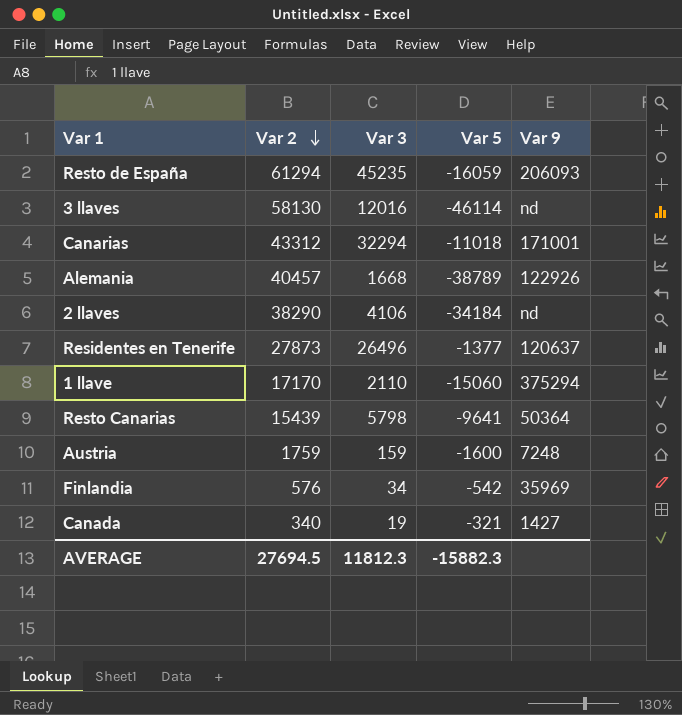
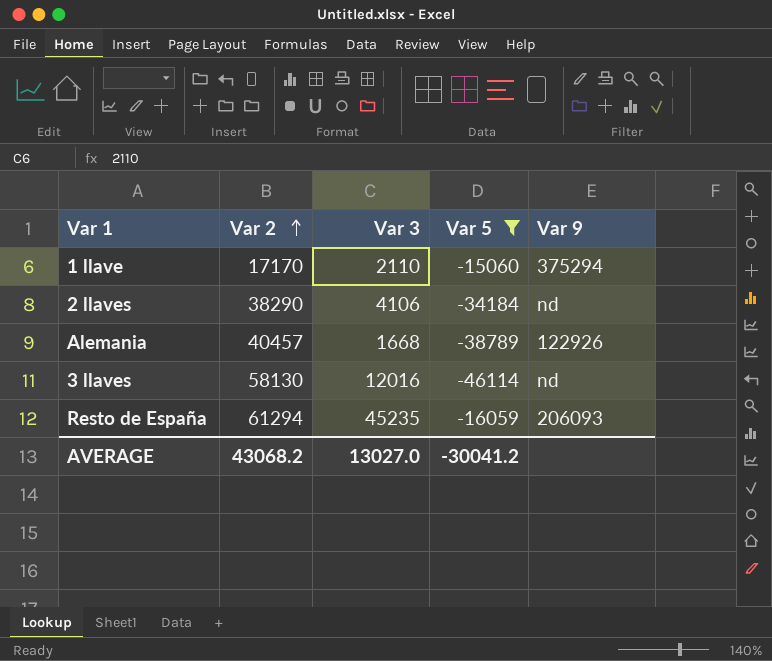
filter: none -> Var 5 <= -15060
row order: Var 2 descending -> Var 2 ascending
AVERAGE | Var 2: 27694.5 -> 43068.2
AVERAGE | Var 3: 11812.3 -> 13027.0
AVERAGE | Var 5: -15882.3 -> -30041.2

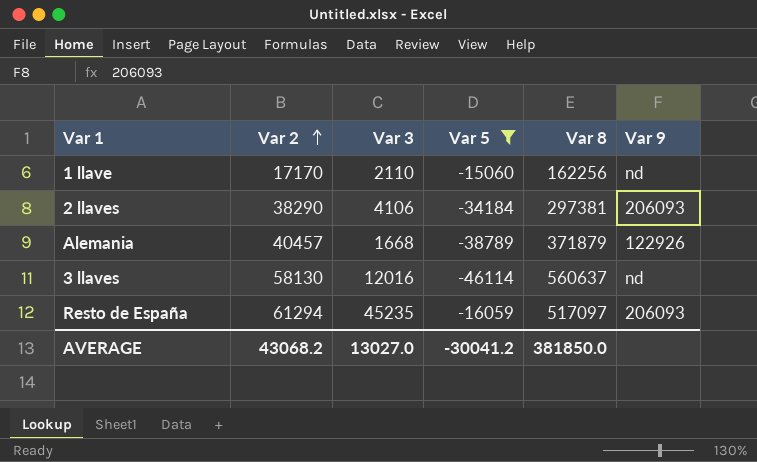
column Var 8 | position: none -> 5
1 llave | Var 9: 375294 -> nd
2 llaves | Var 9: nd -> 206093

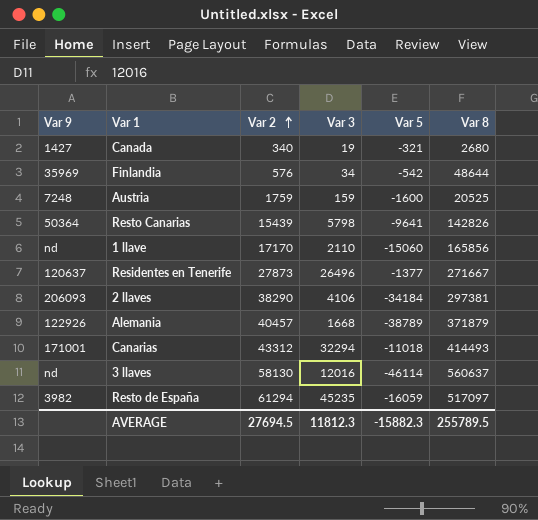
filter: Var 5 <= -15060 -> none
column Var 9 | position: 6 -> 1
1 llave | Var 8: 162256 -> 165856
Resto de España | Var 9: 206093 -> 3982
AVERAGE | Var 2: 43068.2 -> 27694.5
AVERAGE | Var 3: 13027.0 -> 11812.3
AVERAGE | Var 5: -30041.2 -> -15882.3
AVERAGE | Var 8: 381850.0 -> 255789.5

